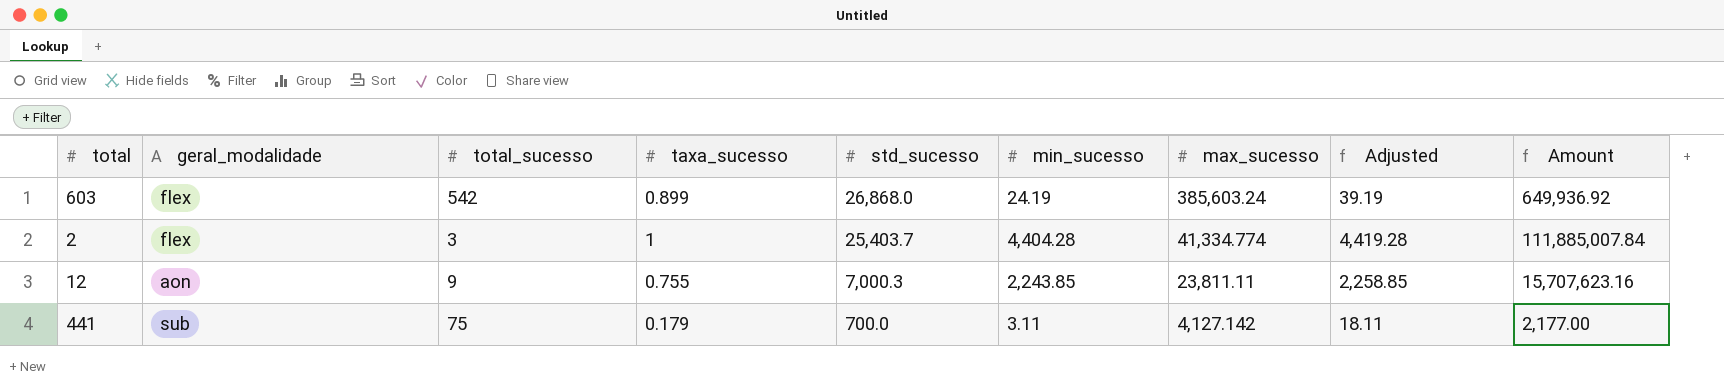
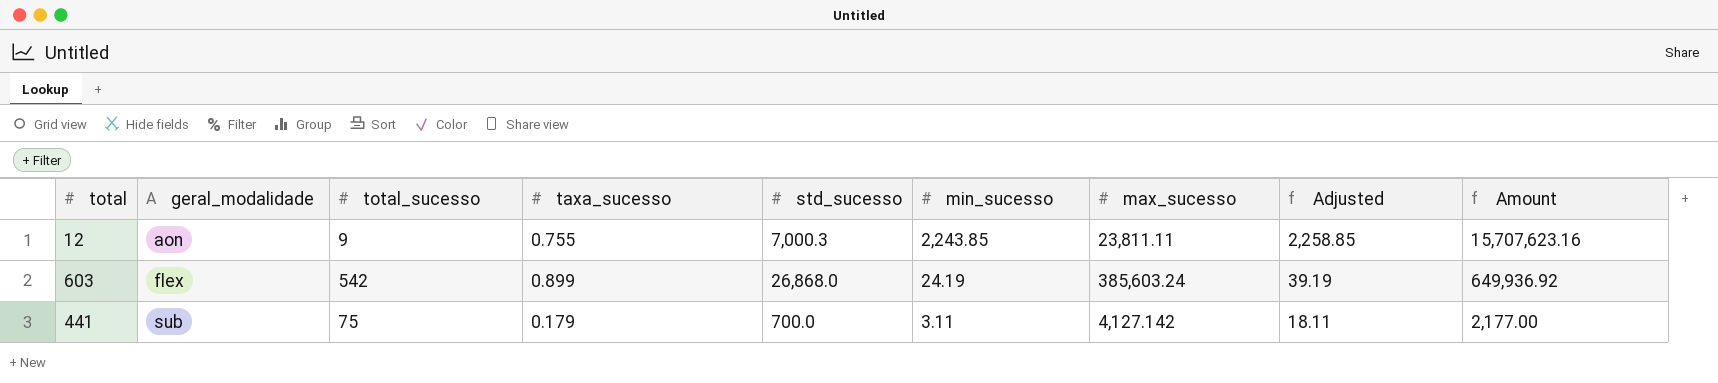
row order: std_sucesso descending -> geral_modalidade ascending
row 2: flex | 3 | 1 | 25,403.7 | 4,404.28 | 41,334.774 | 4,419.28 | 111,885,007.84 -> none

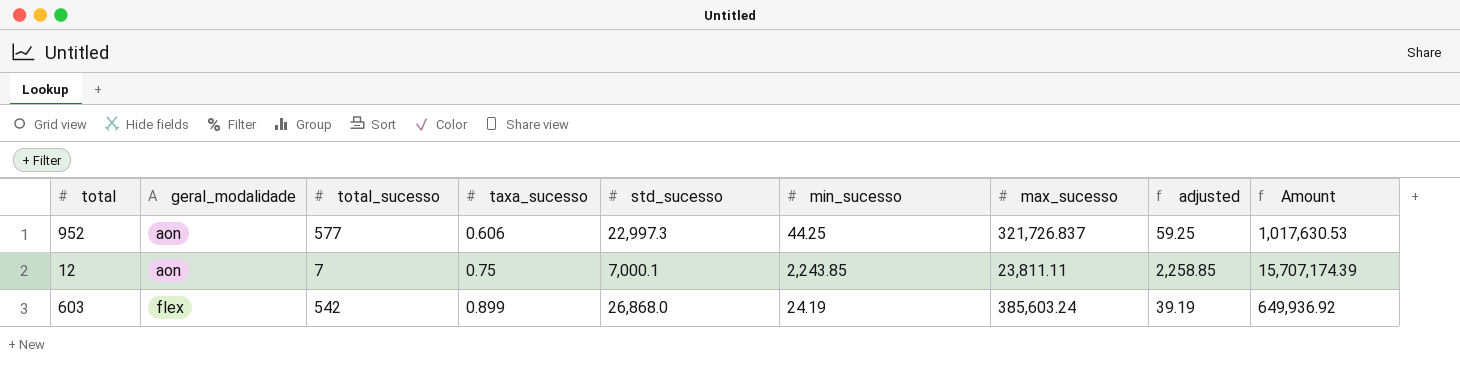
column name: Adjusted -> adjusted
row 441: sub | 75 | 0.179 | 700.0 | 3.11 | 4,127.142 | 18.11 | 2,177.00 -> none
row 952: none -> aon | 577 | 0.606 | 22,997.3 | 44.25 | 321,726.837 | 59.25 | 1,017,630.53
12 | total_sucesso: 9 -> 7
12 | taxa_sucesso: 0.755 -> 0.75
12 | std_sucesso: 7,000.3 -> 7,000.1
12 | Amount: 15,707,623.16 -> 15,707,174.39

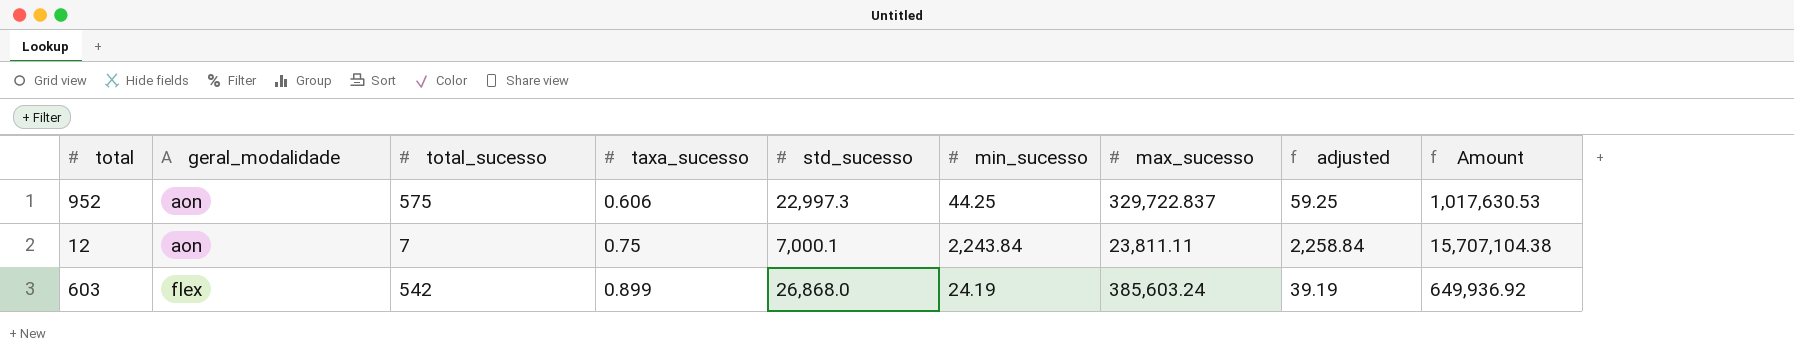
952 | total_sucesso: 577 -> 575
952 | max_sucesso: 321,726.837 -> 329,722.837
12 | min_sucesso: 2,243.85 -> 2,243.84
12 | adjusted: 2,258.85 -> 2,258.84
12 | Amount: 15,707,174.39 -> 15,707,104.38

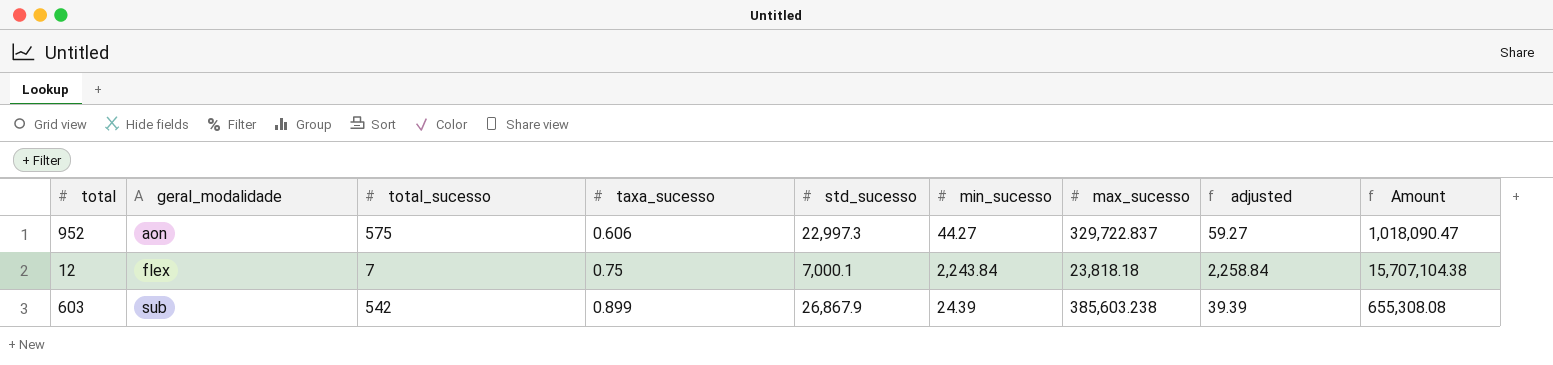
952 | min_sucesso: 44.25 -> 44.27
952 | adjusted: 59.25 -> 59.27
952 | Amount: 1,017,630.53 -> 1,018,090.47
12 | geral_modalidade: aon -> flex
12 | max_sucesso: 23,811.11 -> 23,818.18
603 | geral_modalidade: flex -> sub
603 | std_sucesso: 26,868.0 -> 26,867.9
603 | min_sucesso: 24.19 -> 24.39
603 | max_sucesso: 385,603.24 -> 385,603.238
603 | adjusted: 39.19 -> 39.39
603 | Amount: 649,936.92 -> 655,308.08

